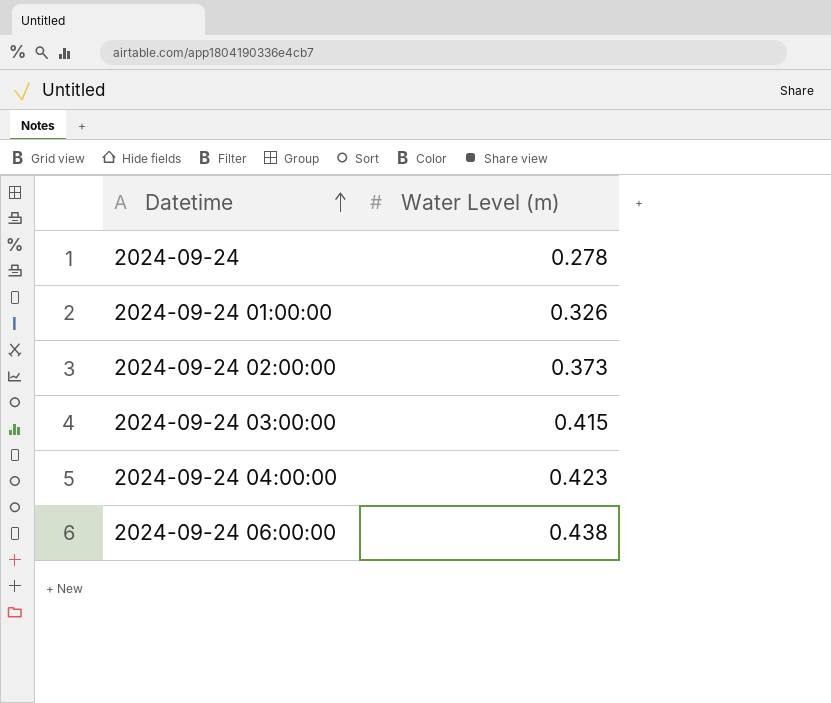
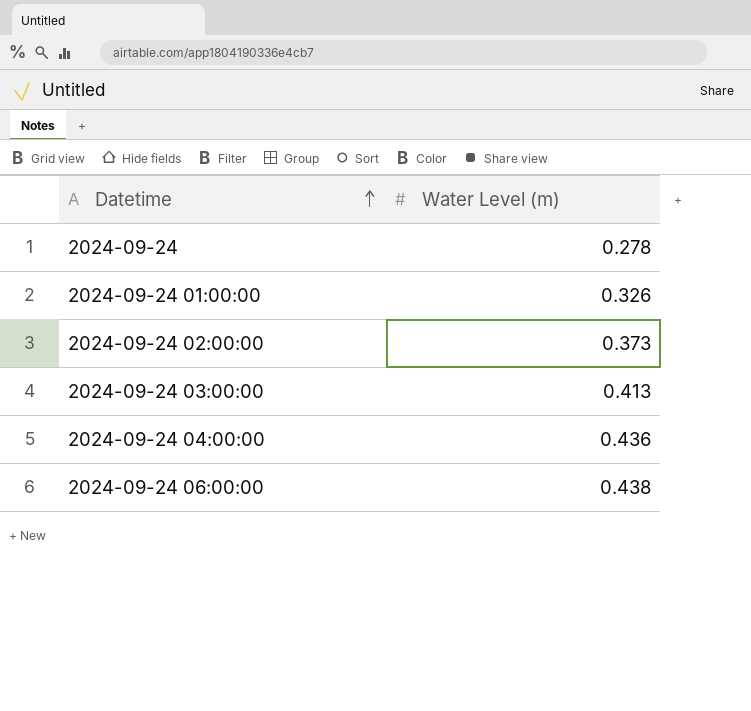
2024-09-24 03:00:00 | Water Level (m): 0.415 -> 0.413
2024-09-24 04:00:00 | Water Level (m): 0.423 -> 0.436

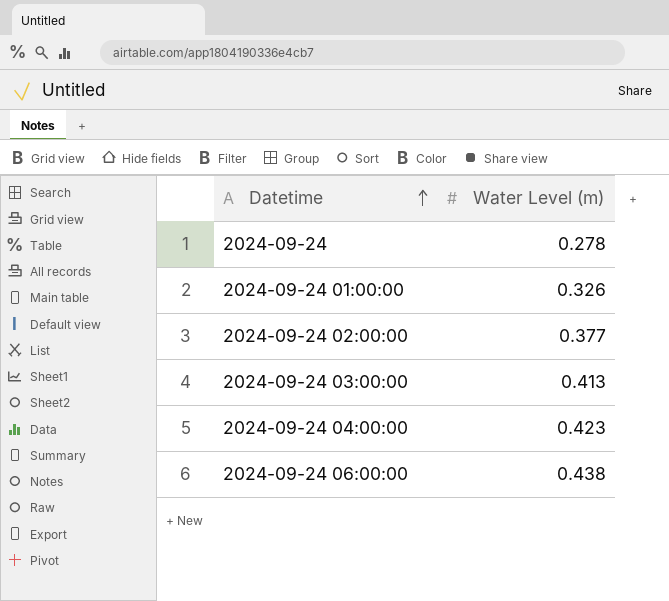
2024-09-24 02:00:00 | Water Level (m): 0.373 -> 0.377
2024-09-24 04:00:00 | Water Level (m): 0.436 -> 0.423

